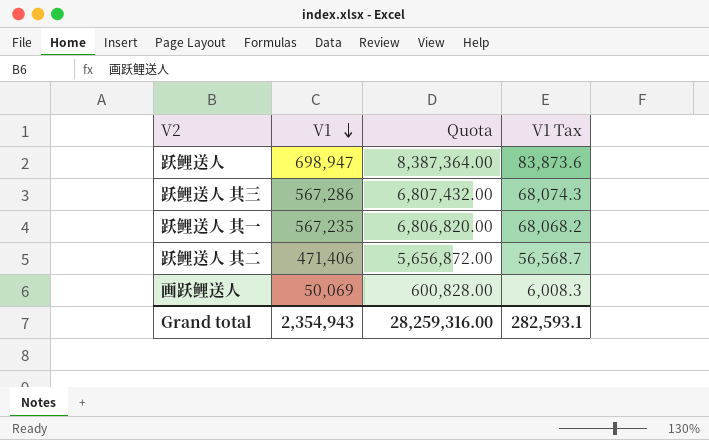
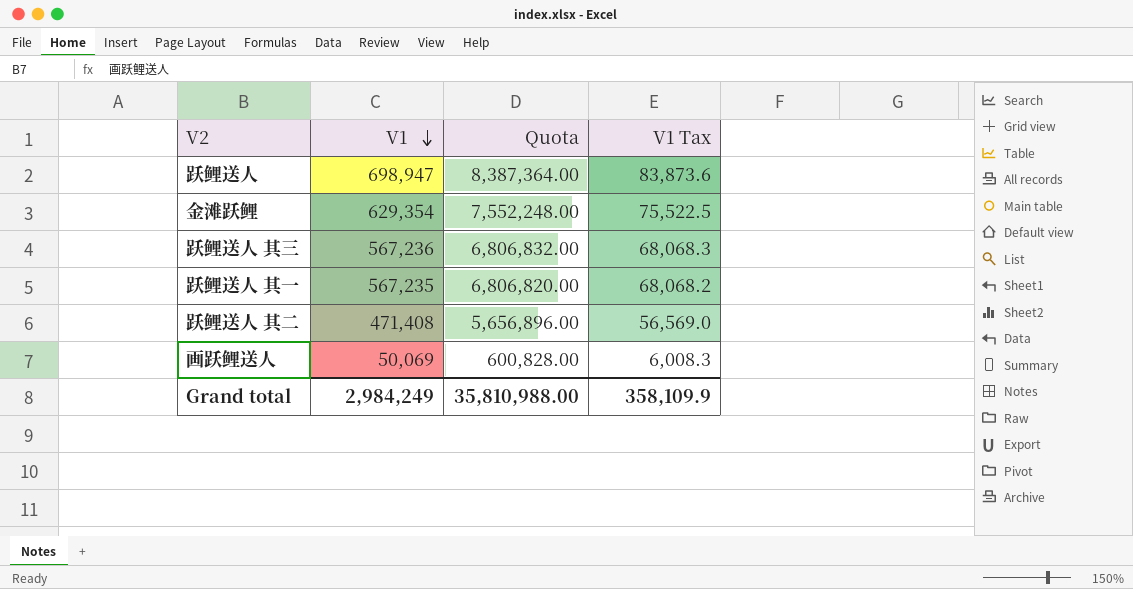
row 金滩跃鲤: none -> 629,354 | 7,552,248.00 | 75,522.5
跃鲤送人 其三 | V1: 567,286 -> 567,236
跃鲤送人 其三 | Quota: 6,807,432.00 -> 6,806,832.00
跃鲤送人 其三 | V1 Tax: 68,074.3 -> 68,068.3
跃鲤送人 其二 | V1: 471,406 -> 471,408
跃鲤送人 其二 | Quota: 5,656,872.00 -> 5,656,896.00
跃鲤送人 其二 | V1 Tax: 56,568.7 -> 56,569.0
Grand total | V1: 2,354,943 -> 2,984,249
Grand total | Quota: 28,259,316.00 -> 35,810,988.00
Grand total | V1 Tax: 282,593.1 -> 358,109.9

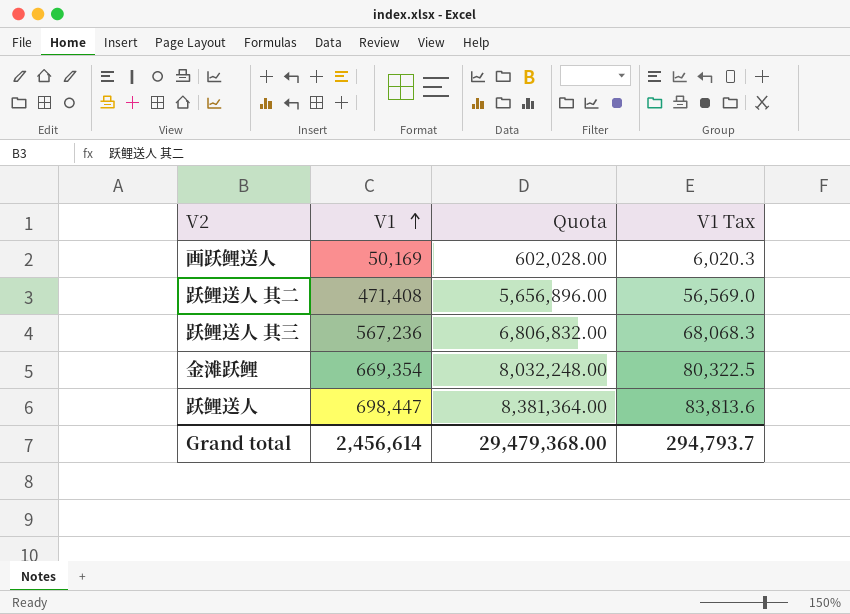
row order: V1 descending -> V1 ascending
row 跃鲤送人 其一: 567,235 | 6,806,820.00 | 68,068.2 -> none
画跃鲤送人 | V1: 50,069 -> 50,169
画跃鲤送人 | Quota: 600,828.00 -> 602,028.00
画跃鲤送人 | V1 Tax: 6,008.3 -> 6,020.3
金滩跃鲤 | V1: 629,354 -> 669,354
金滩跃鲤 | Quota: 7,552,248.00 -> 8,032,248.00
金滩跃鲤 | V1 Tax: 75,522.5 -> 80,322.5
跃鲤送人 | V1: 698,947 -> 698,447
跃鲤送人 | Quota: 8,387,364.00 -> 8,381,364.00
跃鲤送人 | V1 Tax: 83,873.6 -> 83,813.6
Grand total | V1: 2,984,249 -> 2,456,614
Grand total | Quota: 35,810,988.00 -> 29,479,368.00
Grand total | V1 Tax: 358,109.9 -> 294,793.7

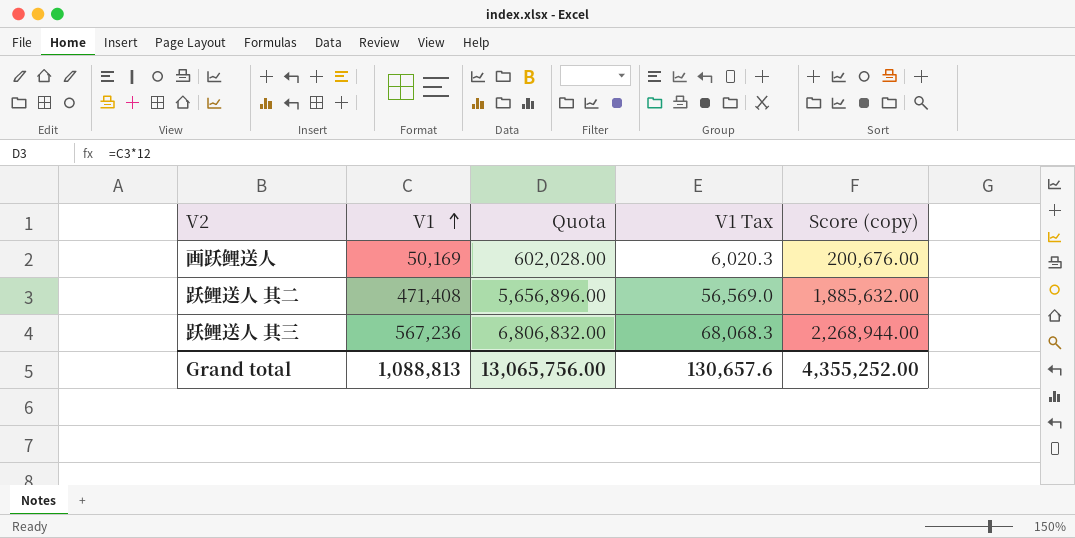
column Score (copy) | formula: none -> [V1] * 4
row 金滩跃鲤: 669,354 | 8,032,248.00 | 80,322.5 -> none
row 跃鲤送人: 698,447 | 8,381,364.00 | 83,813.6 -> none
Grand total | V1: 2,456,614 -> 1,088,813
Grand total | Quota: 29,479,368.00 -> 13,065,756.00
Grand total | V1 Tax: 294,793.7 -> 130,657.6

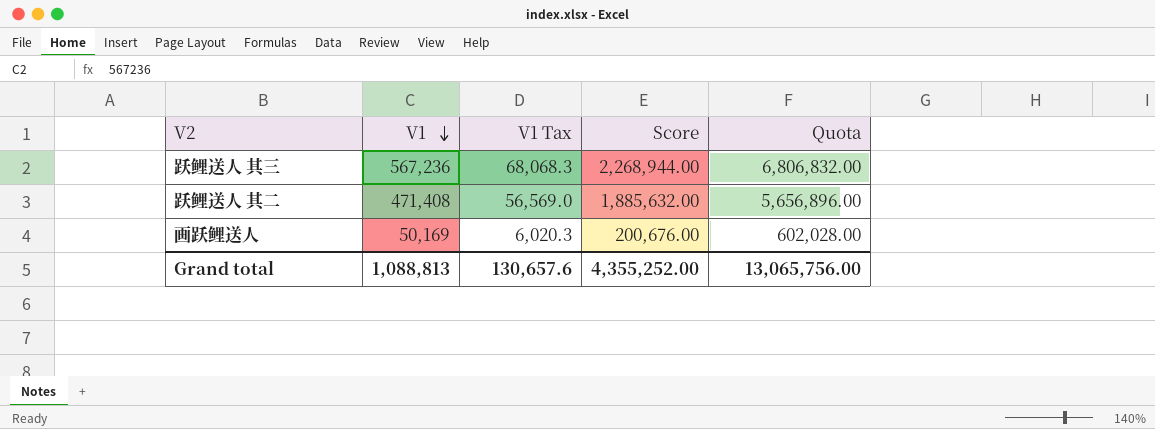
row order: V1 ascending -> V1 descending
column name: Score (copy) -> Score
column Quota | position: 3 -> 5

